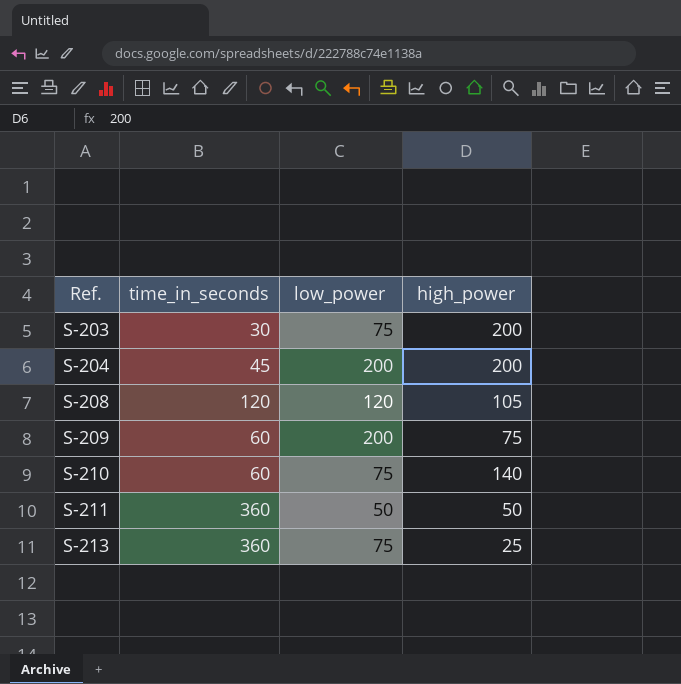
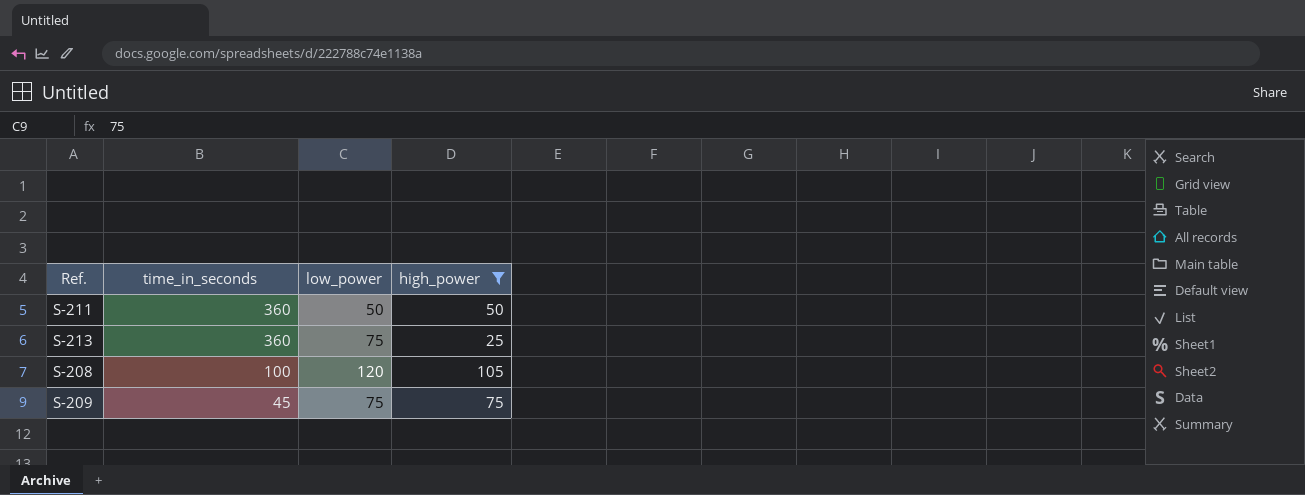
filter: none -> high_power <= 105
row order: Ref. ascending -> time_in_seconds descending
S-208 | time_in_seconds: 120 -> 100
S-209 | time_in_seconds: 60 -> 45
S-209 | low_power: 200 -> 75

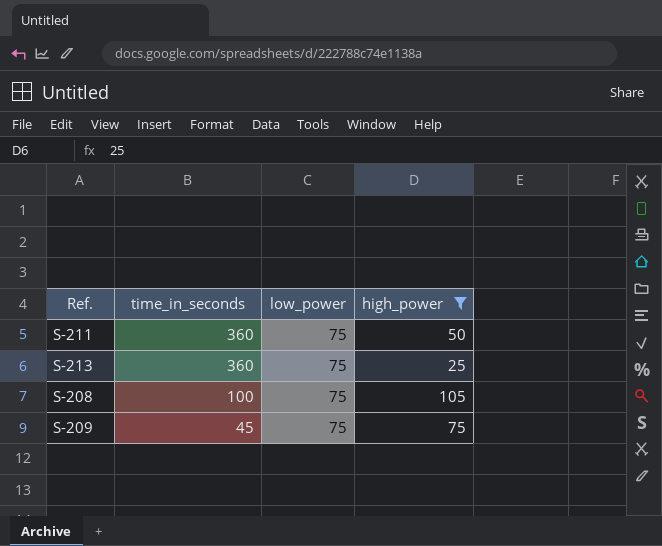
S-211 | low_power: 50 -> 75
S-208 | low_power: 120 -> 75

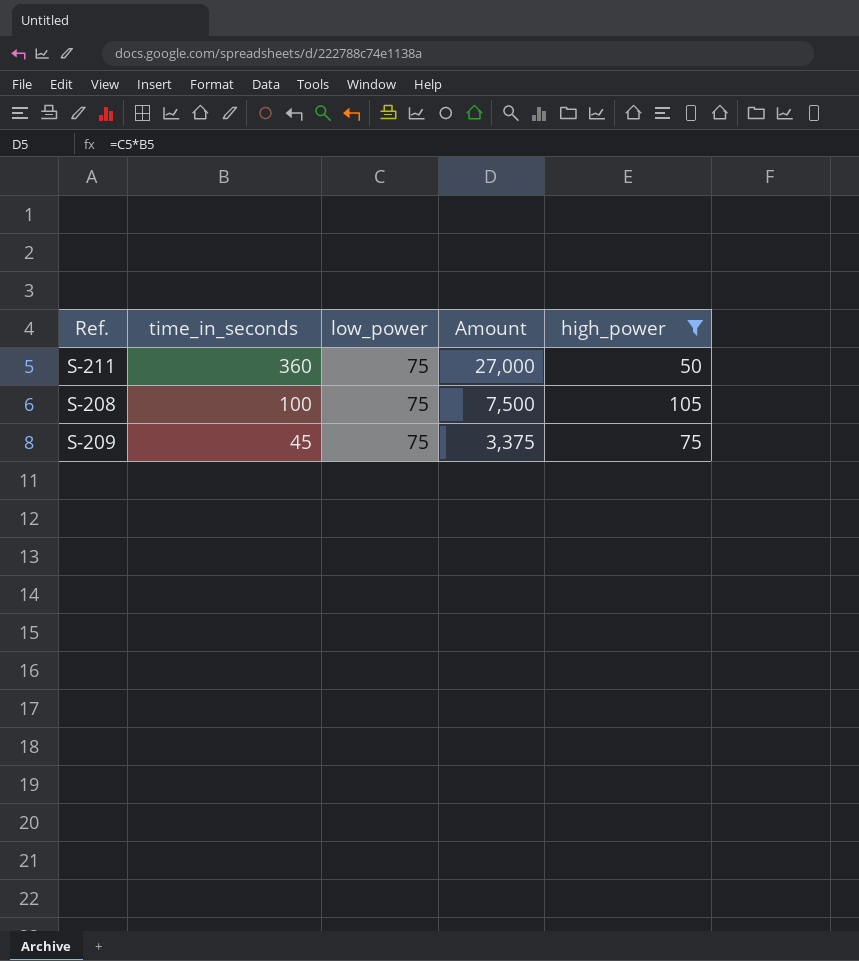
column Amount | formula: none -> [time_in_seconds] * [low_power]
row S-213: 360 | 75 | 25 -> none

